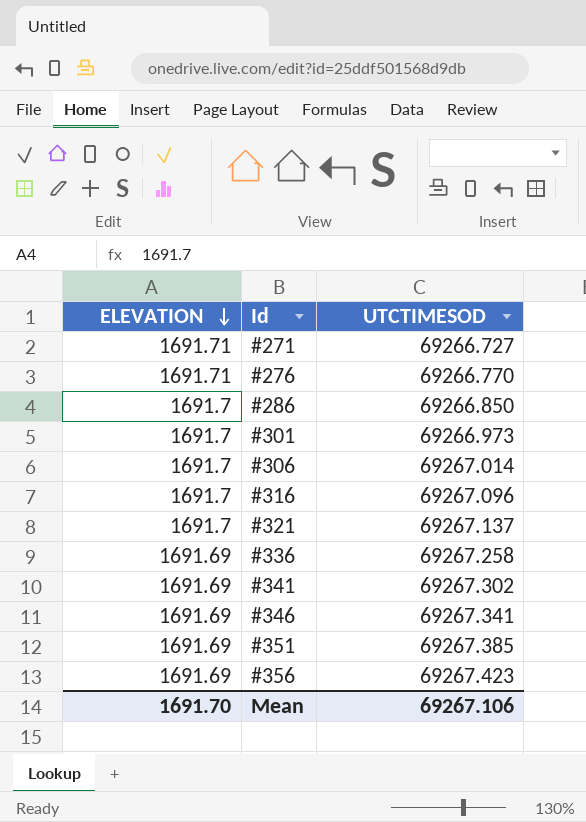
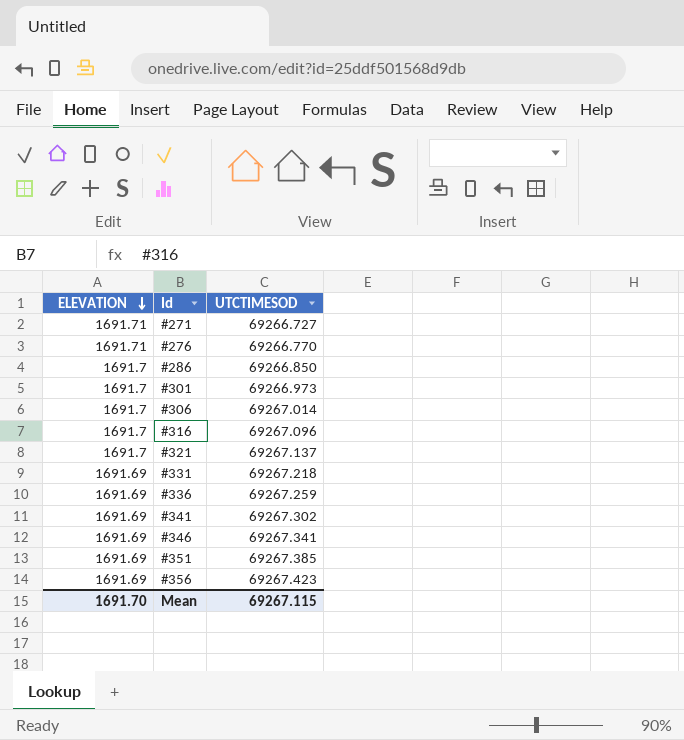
row #331: none -> 1691.69 | 69267.218
#336 | UTCTIMESOD: 69267.258 -> 69267.259
Mean | UTCTIMESOD: 69267.106 -> 69267.115

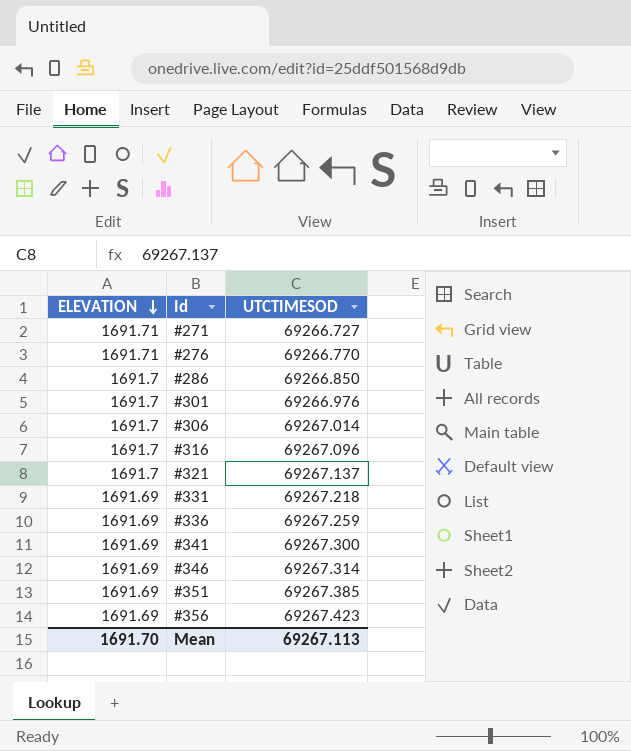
#301 | UTCTIMESOD: 69266.973 -> 69266.976
#341 | UTCTIMESOD: 69267.302 -> 69267.300
#346 | UTCTIMESOD: 69267.341 -> 69267.314
Mean | UTCTIMESOD: 69267.115 -> 69267.113

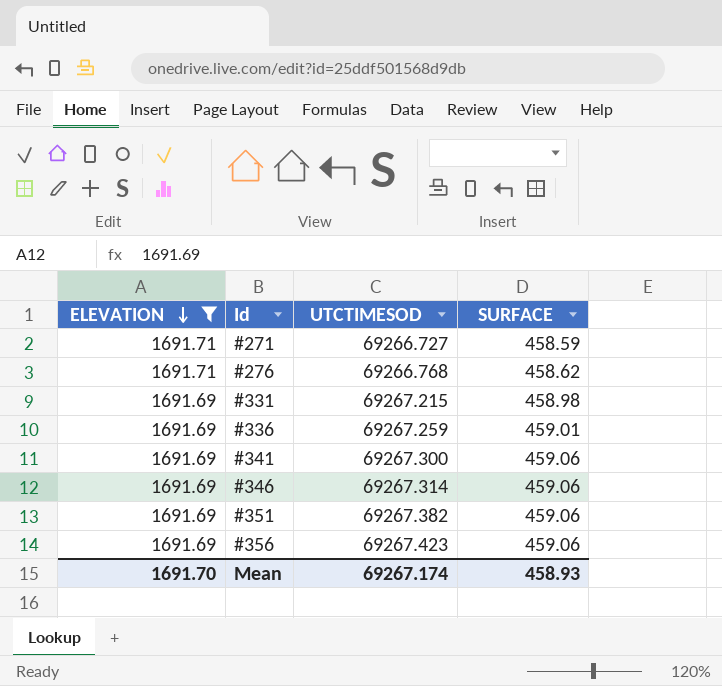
filter: none -> ELEVATION != 1691.7
column SURFACE | position: none -> 4
#276 | UTCTIMESOD: 69266.770 -> 69266.768
#331 | UTCTIMESOD: 69267.218 -> 69267.215
#351 | UTCTIMESOD: 69267.385 -> 69267.382
Mean | UTCTIMESOD: 69267.113 -> 69267.174

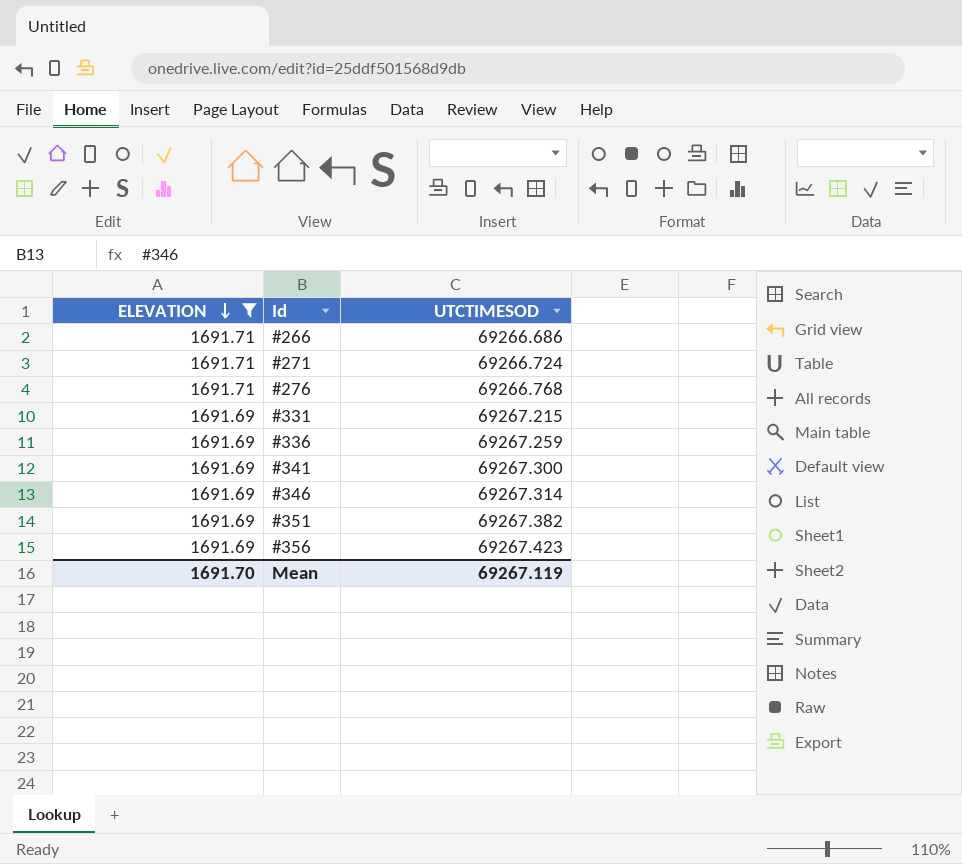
column SURFACE | position: 4 -> none
row #266: none -> 1691.71 | 69266.686
#271 | UTCTIMESOD: 69266.727 -> 69266.724
Mean | UTCTIMESOD: 69267.174 -> 69267.119

